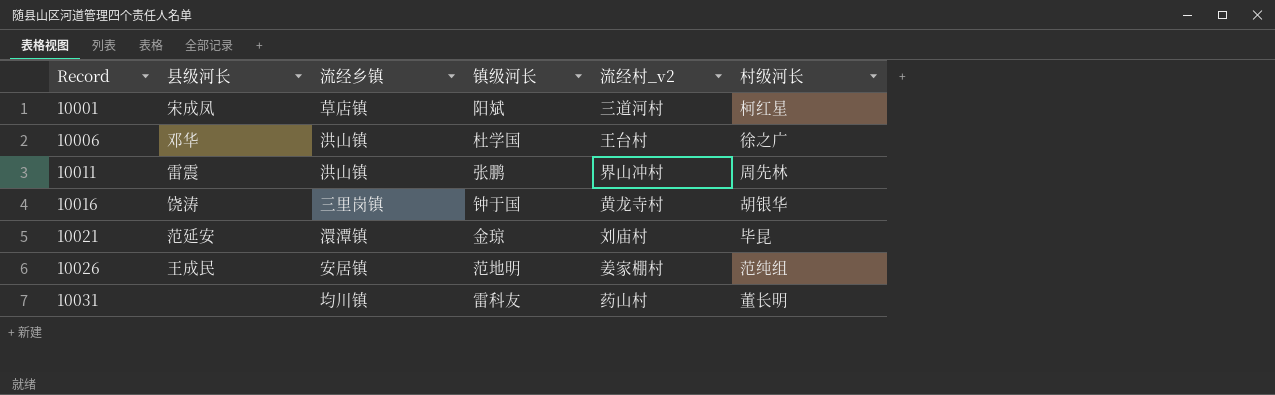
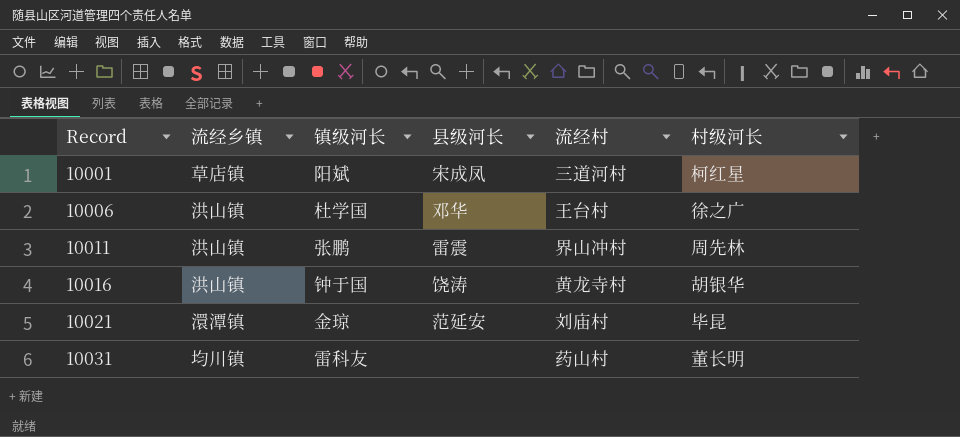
column 县级河长 | position: 2 -> 4
column name: 流经村_v2 -> 流经村
row 10026: 王成民 | 安居镇 | 范地明 | 姜家棚村 | 范纯组 -> none
10016 | 流经乡镇: 三里岗镇 -> 洪山镇

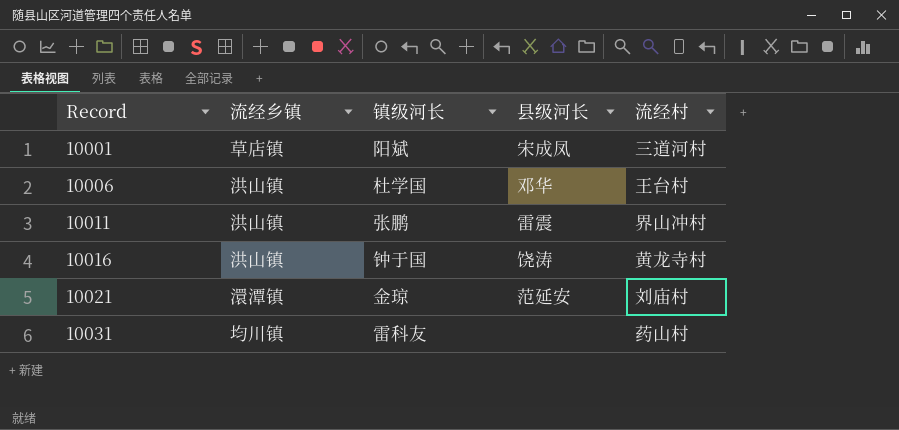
column 村级河长 | position: 6 -> none

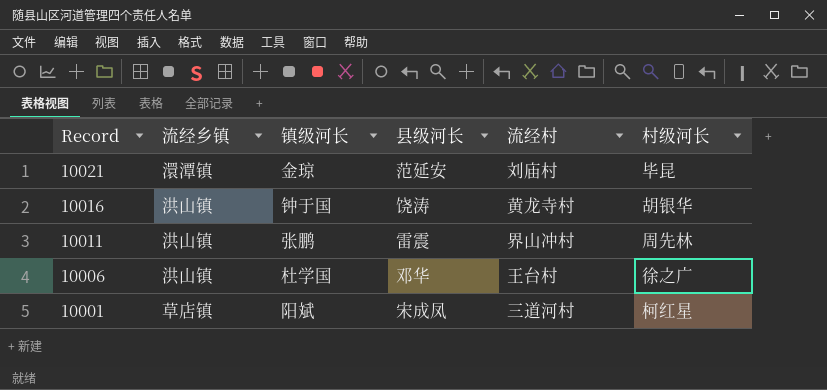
row order: Record ascending -> Record descending
column 村级河长 | position: none -> 6
row 10031: 均川镇 | 雷科友 | none | 药山村 -> none

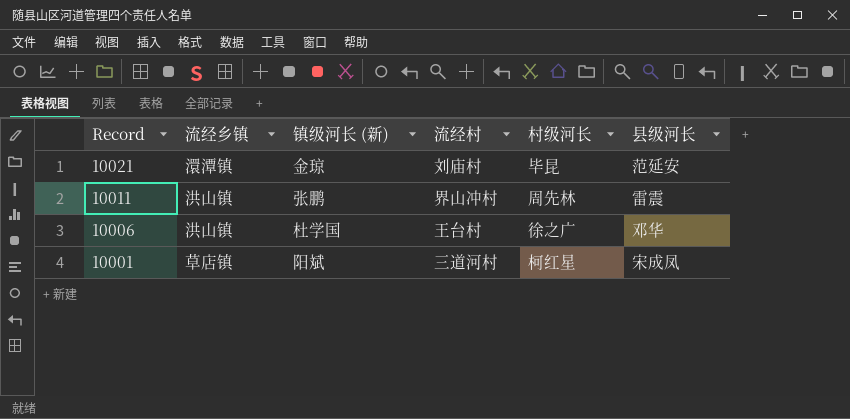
column name: 镇级河长 -> 镇级河长 (新)
column 县级河长 | position: 4 -> 6
row 10016: 洪山镇 | 钟于国 | 饶涛 | 黄龙寺村 | 胡银华 -> none

